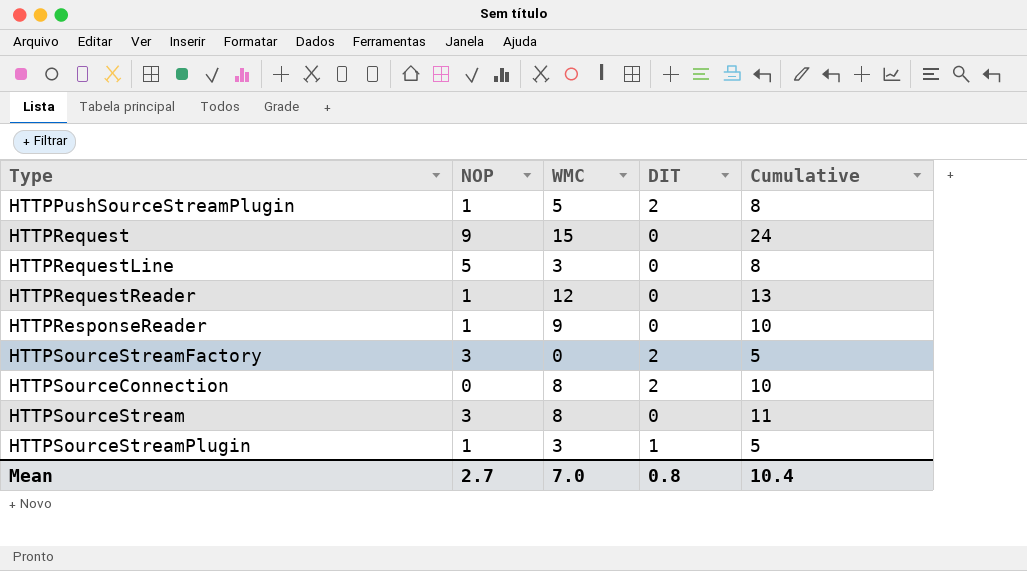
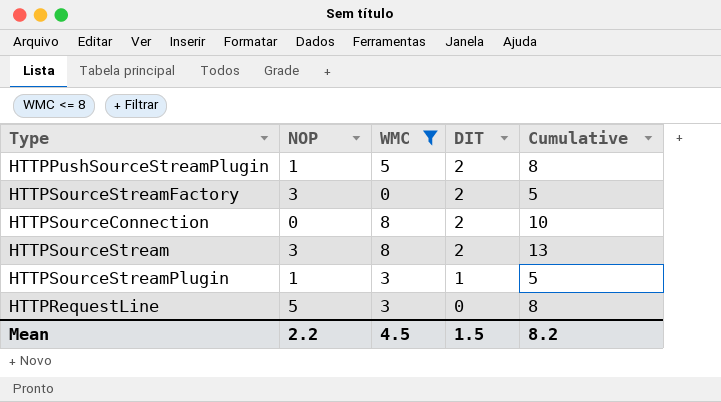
filter: none -> WMC <= 8
row order: none -> DIT descending
HTTPSourceStream | DIT: 0 -> 2
HTTPSourceStream | Cumulative: 11 -> 13
Mean | NOP: 2.7 -> 2.2
Mean | WMC: 7.0 -> 4.5
Mean | DIT: 0.8 -> 1.5
Mean | Cumulative: 10.4 -> 8.2

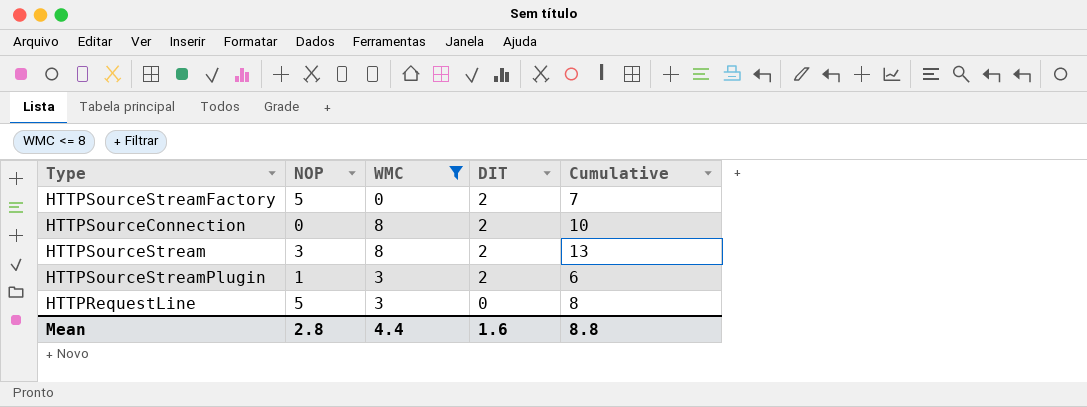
row HTTPPushSourceStreamPlugin: 1 | 5 | 2 | 8 -> none
HTTPSourceStreamFactory | NOP: 3 -> 5
HTTPSourceStreamFactory | Cumulative: 5 -> 7
HTTPSourceStreamPlugin | DIT: 1 -> 2
HTTPSourceStreamPlugin | Cumulative: 5 -> 6
Mean | NOP: 2.2 -> 2.8
Mean | WMC: 4.5 -> 4.4
Mean | DIT: 1.5 -> 1.6
Mean | Cumulative: 8.2 -> 8.8

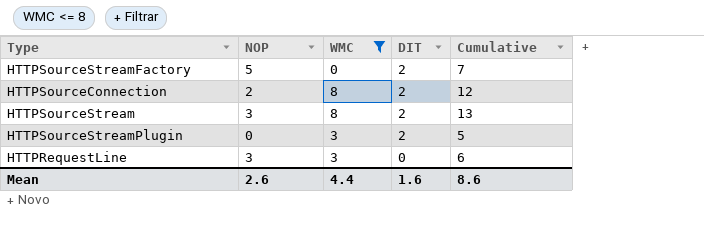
HTTPSourceConnection | NOP: 0 -> 2
HTTPSourceConnection | Cumulative: 10 -> 12
HTTPSourceStreamPlugin | NOP: 1 -> 0
HTTPSourceStreamPlugin | Cumulative: 6 -> 5
HTTPRequestLine | NOP: 5 -> 3
HTTPRequestLine | Cumulative: 8 -> 6
Mean | NOP: 2.8 -> 2.6
Mean | Cumulative: 8.8 -> 8.6

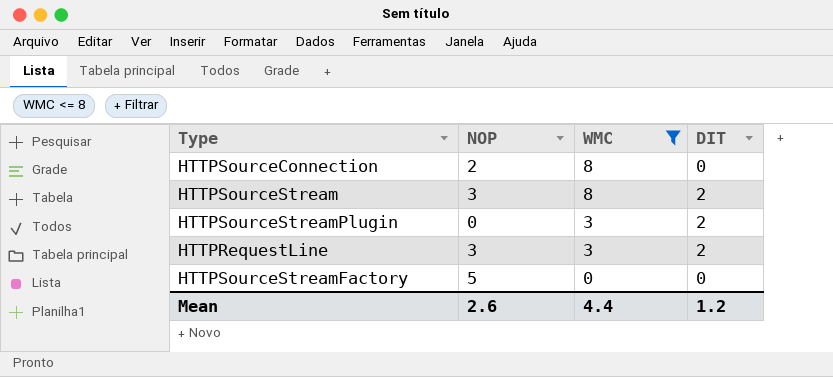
row order: DIT descending -> WMC descending
column Cumulative | formula: [NOP] + [WMC] + [DIT] -> none
HTTPSourceConnection | DIT: 2 -> 0
HTTPRequestLine | DIT: 0 -> 2
HTTPSourceStreamFactory | DIT: 2 -> 0
Mean | DIT: 1.6 -> 1.2

